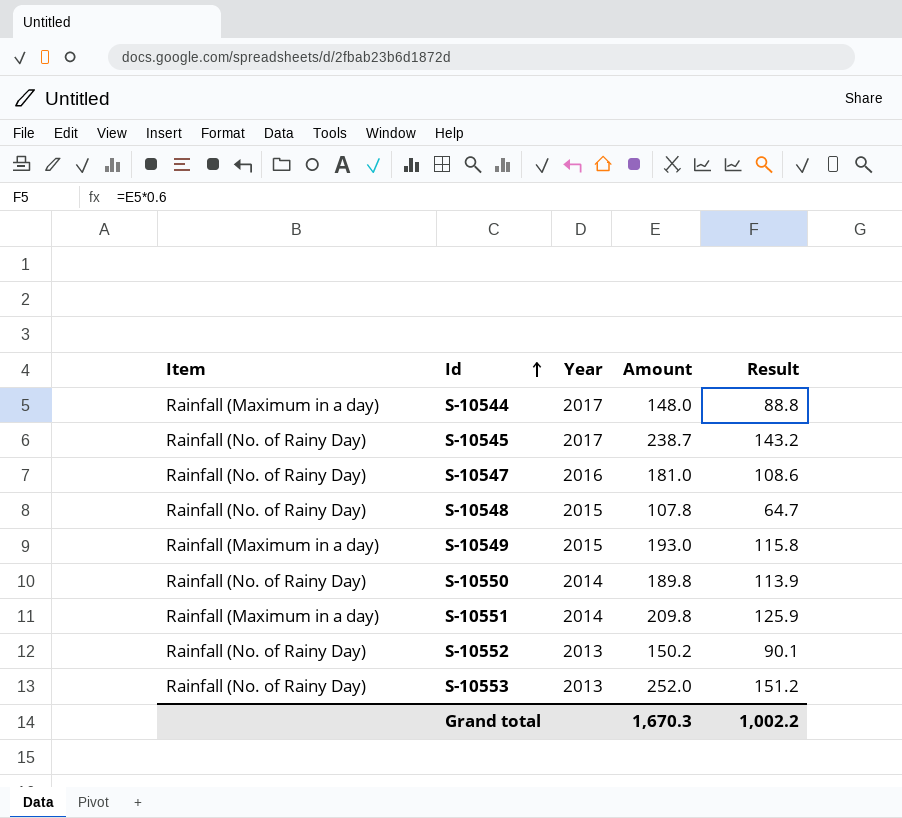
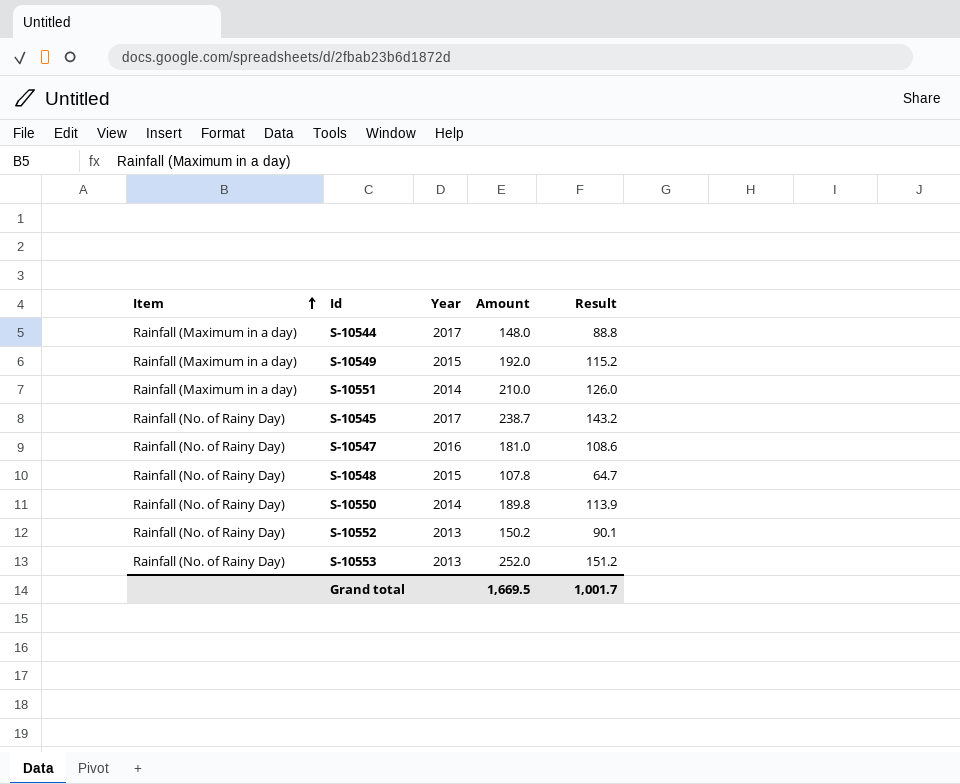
row order: Id ascending -> Item ascending
S-10549 | Amount: 193.0 -> 192.0
S-10549 | Result: 115.8 -> 115.2
S-10551 | Amount: 209.8 -> 210.0
S-10551 | Result: 125.9 -> 126.0
Grand total | Amount: 1,670.3 -> 1,669.5
Grand total | Result: 1,002.2 -> 1,001.7

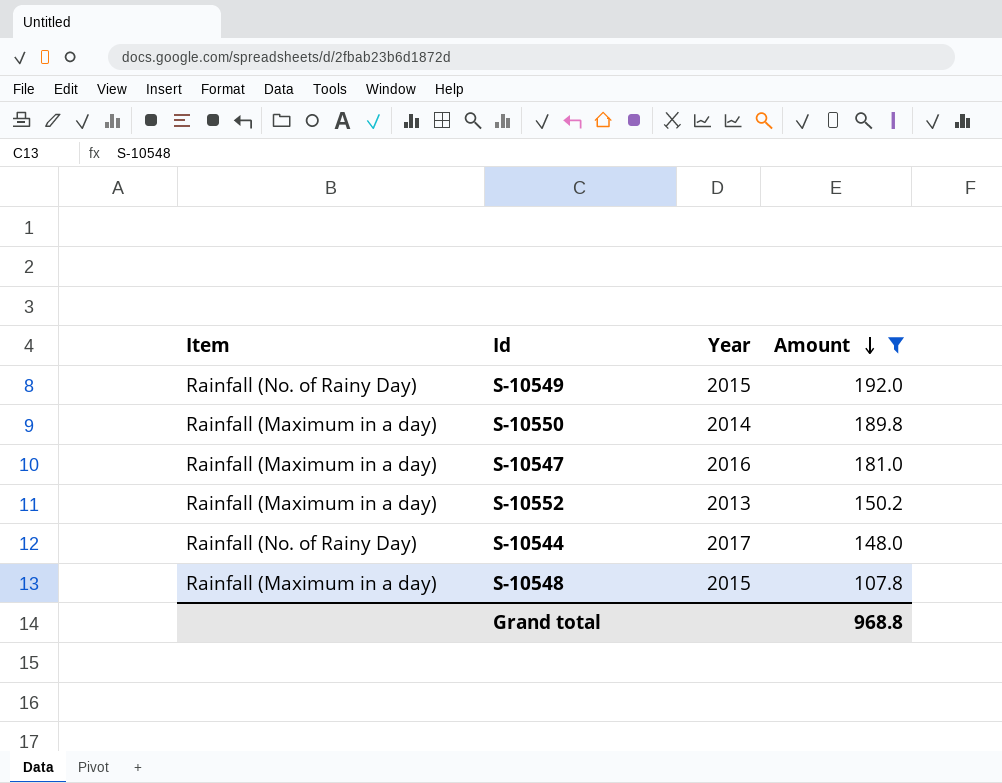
filter: none -> Amount <= 192.0
row order: Item ascending -> Amount descending
column Result | formula: [Amount] * 0.6 -> none
S-10549 | Item: Rainfall (Maximum in a day) -> Rainfall (No. of Rainy Day)
S-10550 | Item: Rainfall (No. of Rainy Day) -> Rainfall (Maximum in a day)
S-10547 | Item: Rainfall (No. of Rainy Day) -> Rainfall (Maximum in a day)
S-10552 | Item: Rainfall (No. of Rainy Day) -> Rainfall (Maximum in a day)
S-10544 | Item: Rainfall (Maximum in a day) -> Rainfall (No. of Rainy Day)
S-10548 | Item: Rainfall (No. of Rainy Day) -> Rainfall (Maximum in a day)
Grand total | Amount: 1,669.5 -> 968.8

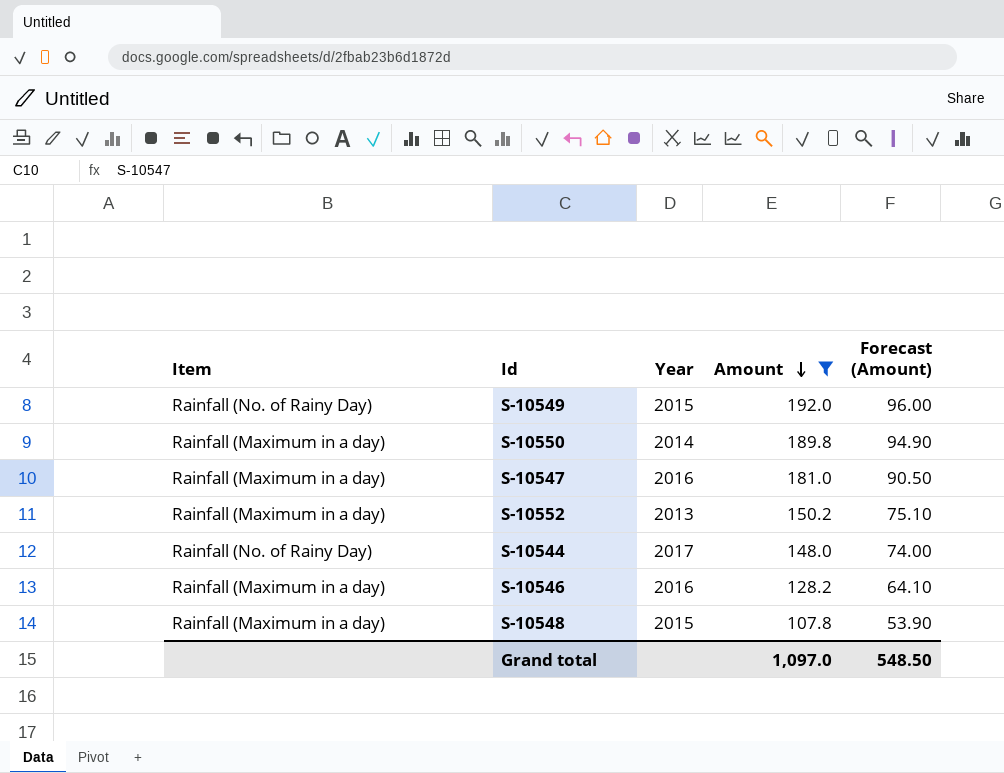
column Forecast (Amount) | formula: none -> [Amount] * 0.5
row S-10546: none -> Rainfall (Maximum in a day) | 2016 | 128.2 | 64.10
Grand total | Amount: 968.8 -> 1,097.0

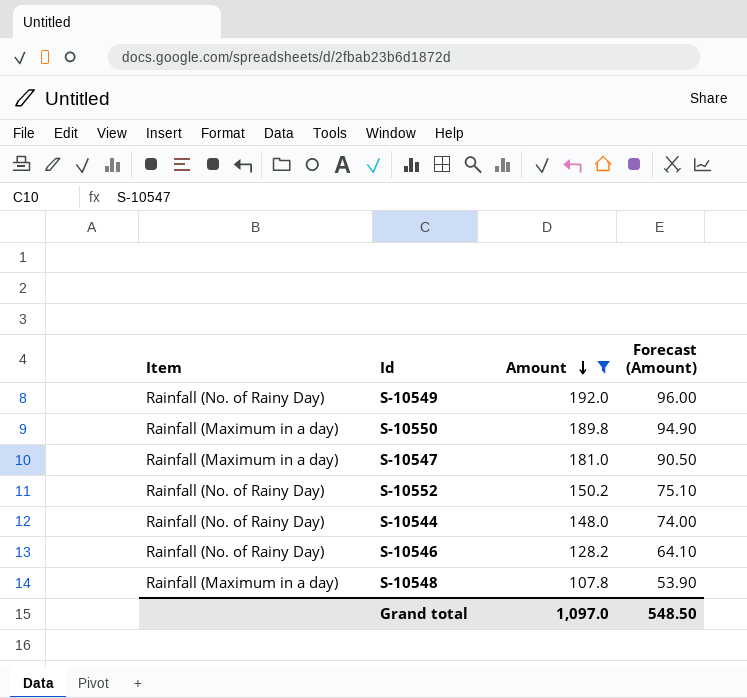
column Year | position: 3 -> none
S-10552 | Item: Rainfall (Maximum in a day) -> Rainfall (No. of Rainy Day)
S-10546 | Item: Rainfall (Maximum in a day) -> Rainfall (No. of Rainy Day)

